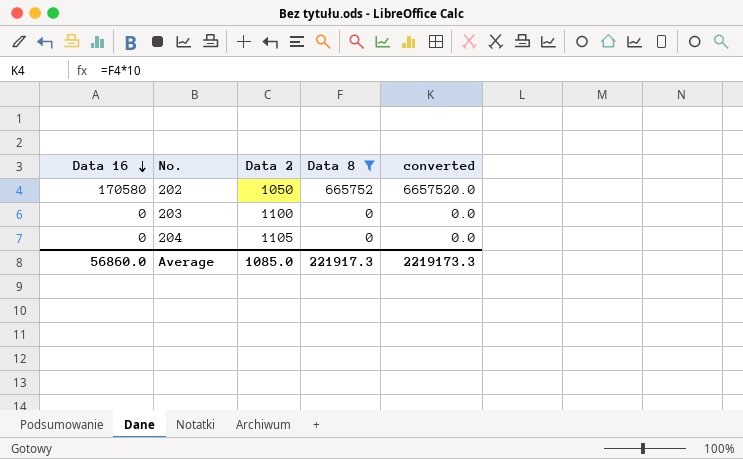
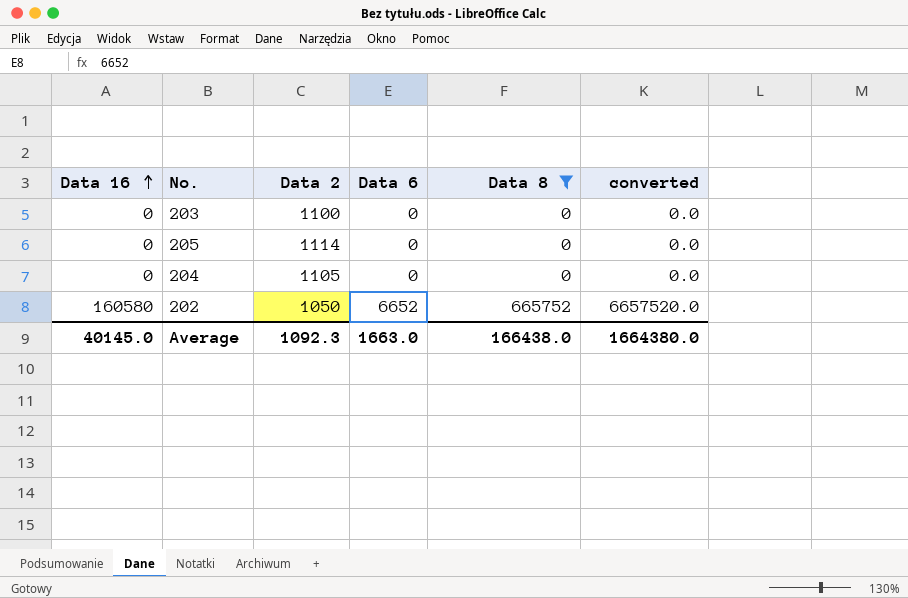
row order: Data 16 descending -> Data 16 ascending
column Data 6 | position: none -> 4
row 205: none -> 0 | 1114 | 0 | 0 | 0.0
202 | Data 16: 170580 -> 160580
Average | Data 16: 56860.0 -> 40145.0
Average | Data 2: 1085.0 -> 1092.3
Average | Data 8: 221917.3 -> 166438.0
Average | converted: 2219173.3 -> 1664380.0

